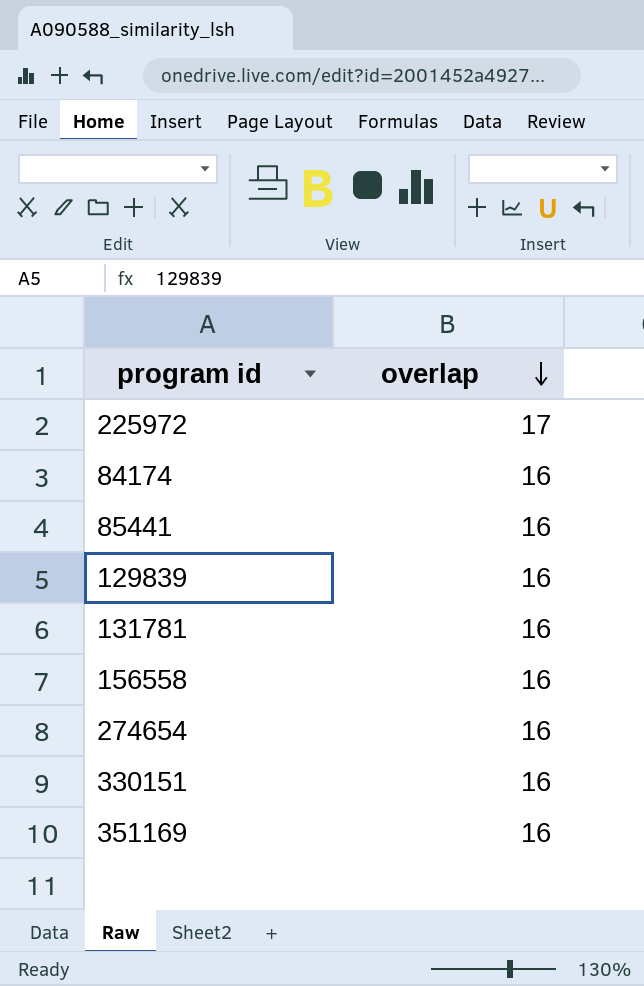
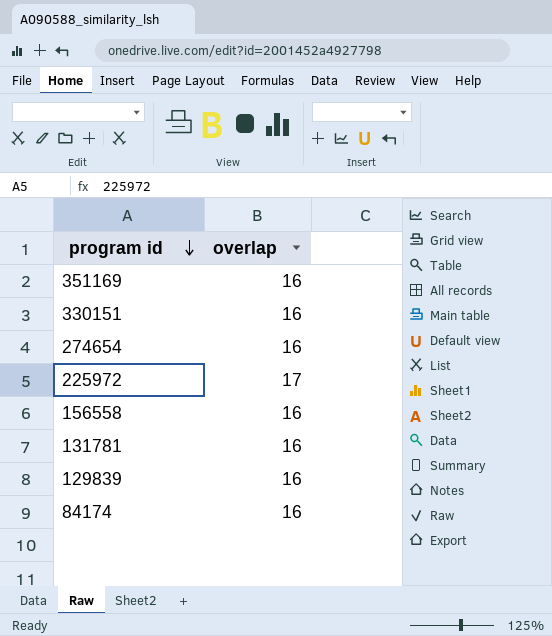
row order: overlap descending -> program id descending
row 85441: 16 -> none

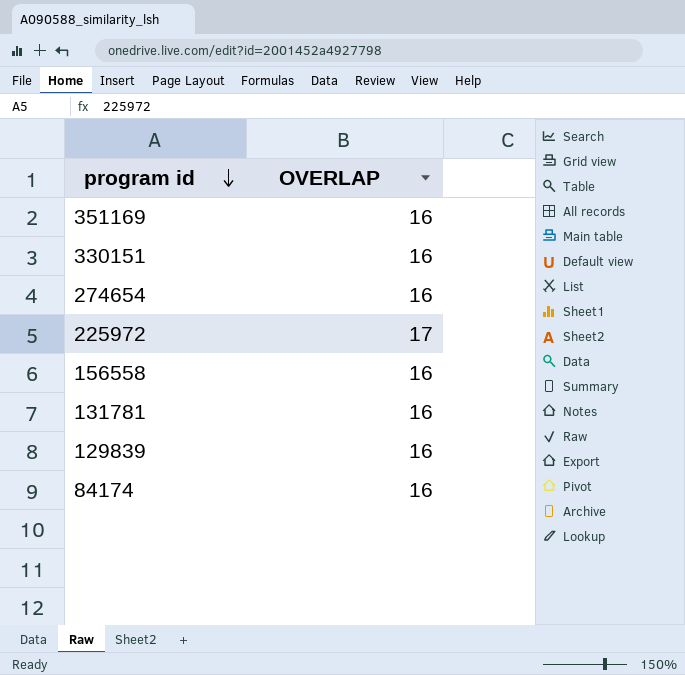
column name: overlap -> OVERLAP

